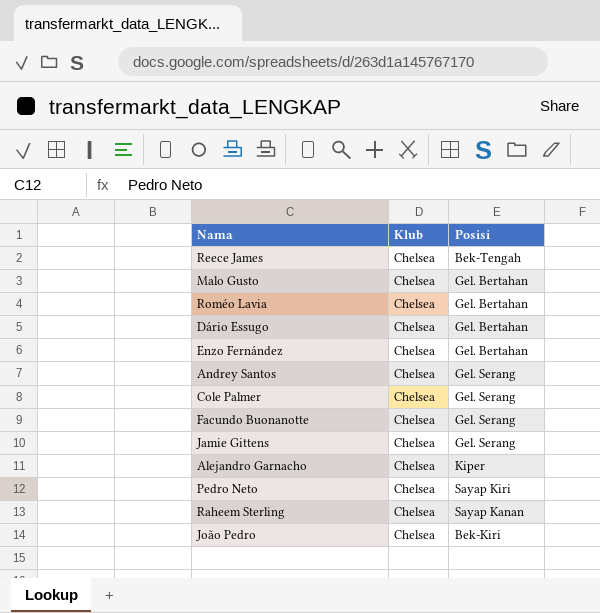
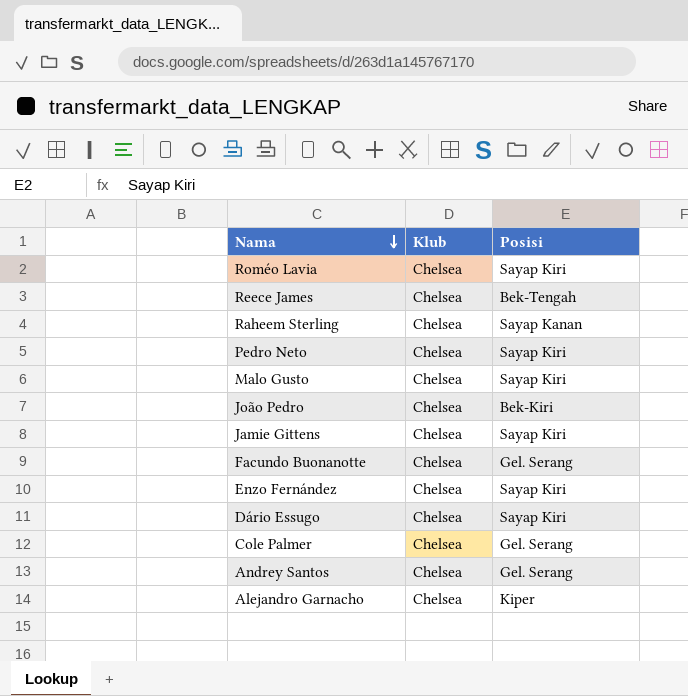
row order: none -> Nama descending
Roméo Lavia | Posisi: Gel. Bertahan -> Sayap Kiri
Malo Gusto | Posisi: Gel. Bertahan -> Sayap Kiri
Jamie Gittens | Posisi: Gel. Serang -> Sayap Kiri
Enzo Fernández | Posisi: Gel. Bertahan -> Sayap Kiri
Dário Essugo | Posisi: Gel. Bertahan -> Sayap Kiri

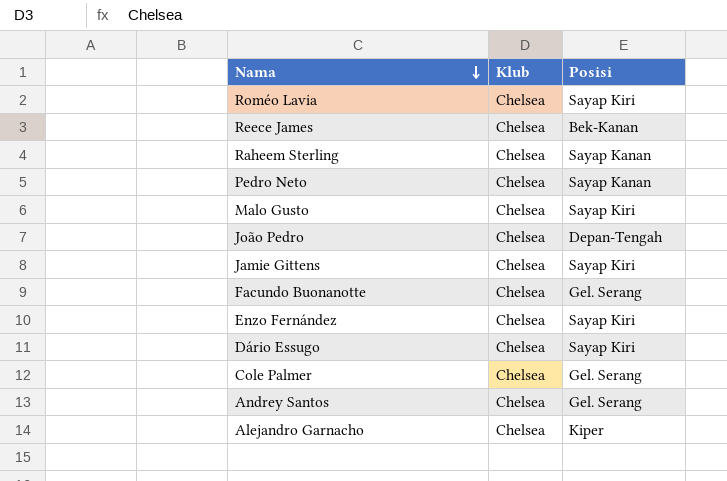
Reece James | Posisi: Bek-Tengah -> Bek-Kanan
Pedro Neto | Posisi: Sayap Kiri -> Sayap Kanan
João Pedro | Posisi: Bek-Kiri -> Depan-Tengah

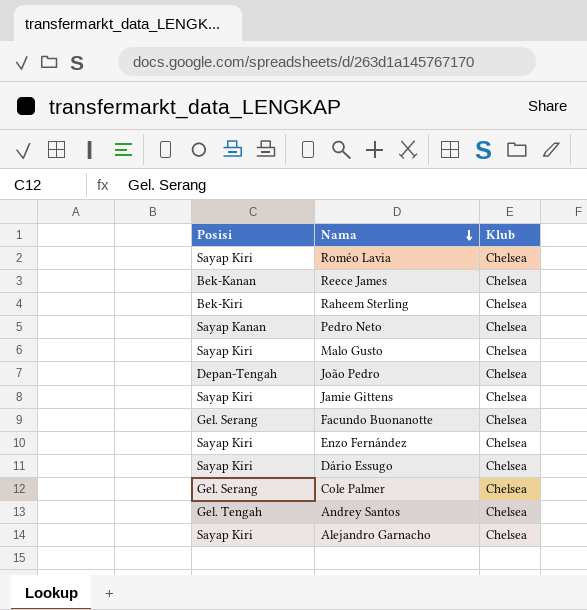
column Posisi | position: 3 -> 1
Raheem Sterling | Posisi: Sayap Kanan -> Bek-Kiri
Andrey Santos | Posisi: Gel. Serang -> Gel. Tengah
Alejandro Garnacho | Posisi: Kiper -> Sayap Kiri

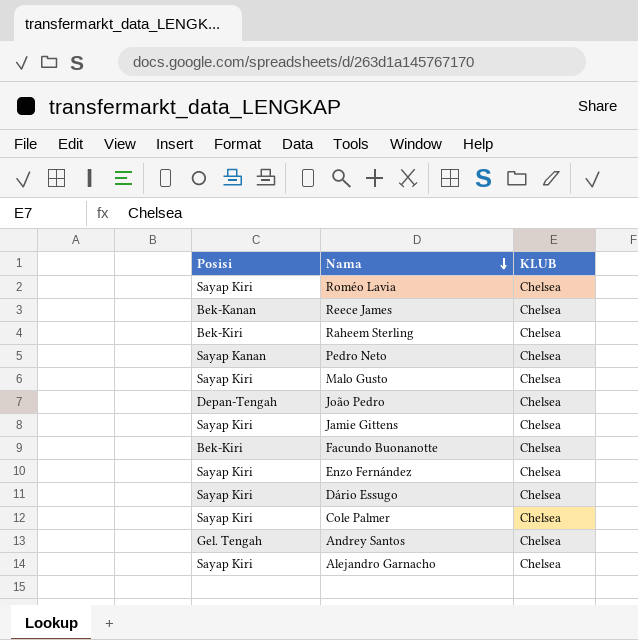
column name: Klub -> KLUB
Facundo Buonanotte | Posisi: Gel. Serang -> Bek-Kiri
Cole Palmer | Posisi: Gel. Serang -> Sayap Kiri

